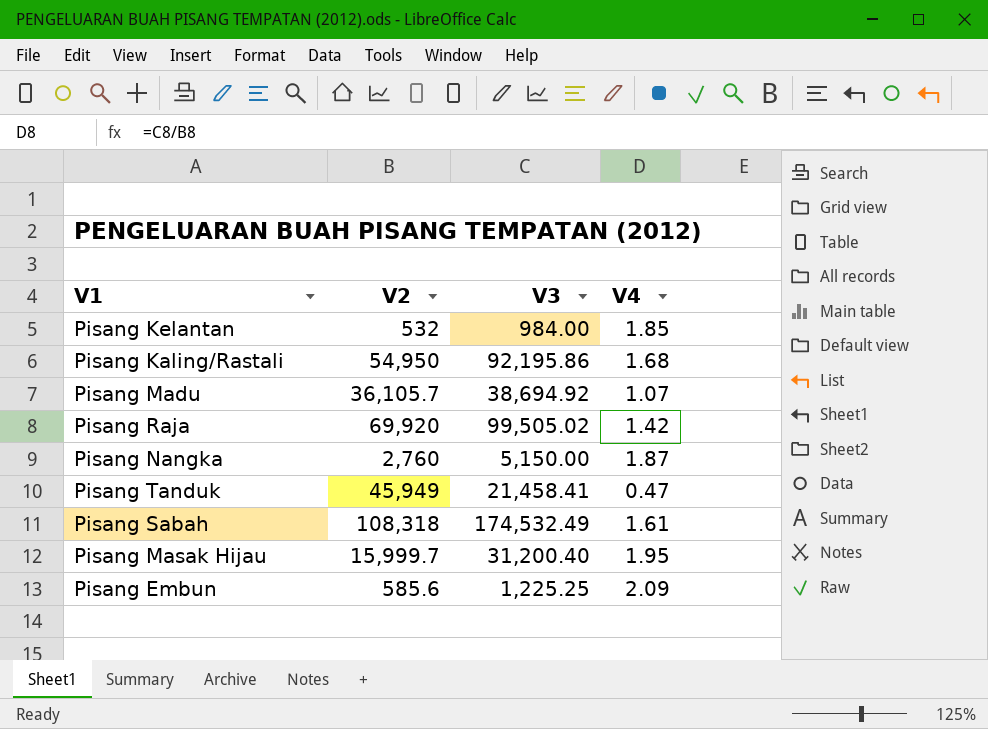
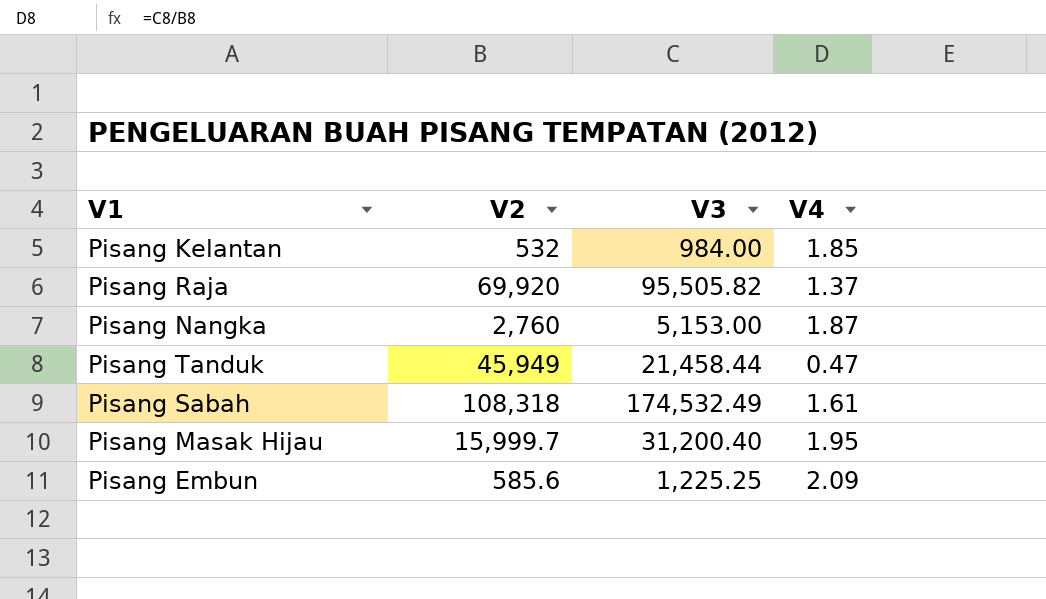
row Pisang Kaling/Rastali: 54,950 | 92,195.86 | 1.68 -> none
row Pisang Madu: 36,105.7 | 38,694.92 | 1.07 -> none
Pisang Raja | V3: 99,505.02 -> 95,505.82
Pisang Raja | V4: 1.42 -> 1.37
Pisang Nangka | V3: 5,150.00 -> 5,153.00
Pisang Tanduk | V3: 21,458.41 -> 21,458.44

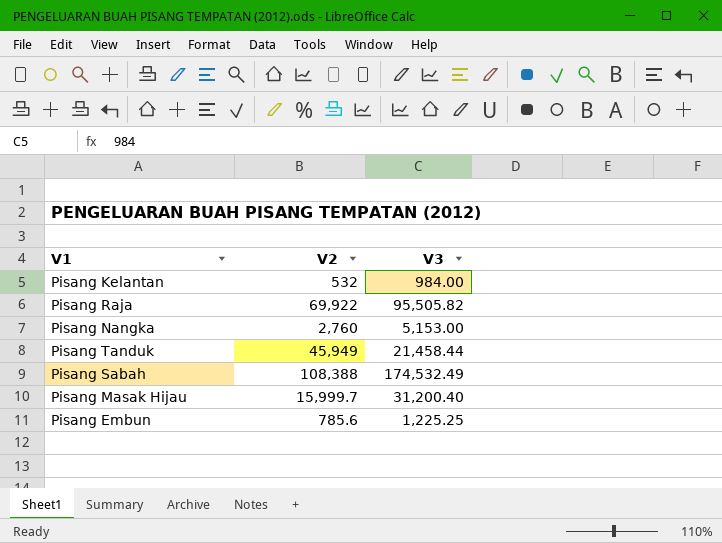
column V4 | formula: [V3] / [V2] -> none
Pisang Raja | V2: 69,920 -> 69,922
Pisang Sabah | V2: 108,318 -> 108,388
Pisang Embun | V2: 585.6 -> 785.6

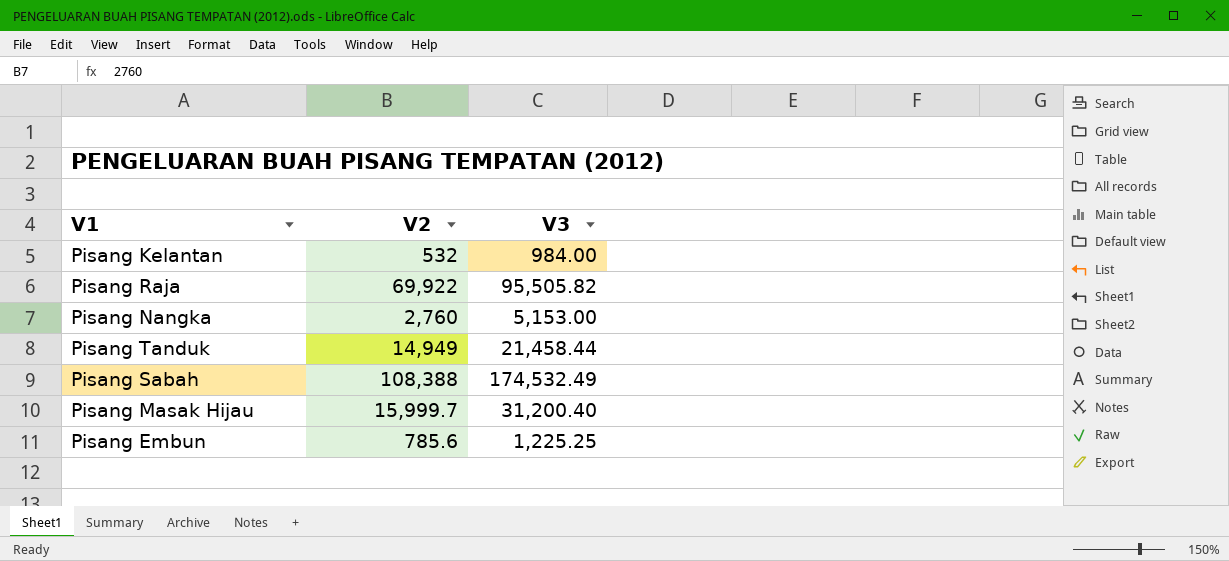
Pisang Tanduk | V2: 45,949 -> 14,949

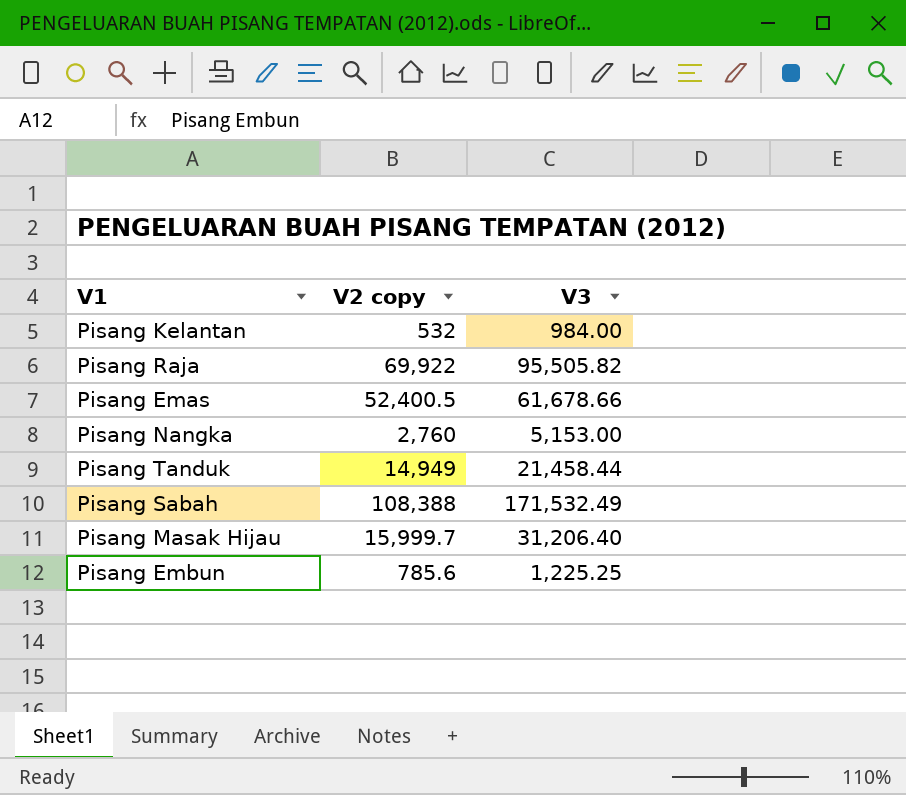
column name: V2 -> V2 copy
row Pisang Emas: none -> 52,400.5 | 61,678.66
Pisang Sabah | V3: 174,532.49 -> 171,532.49
Pisang Masak Hijau | V3: 31,200.40 -> 31,206.40

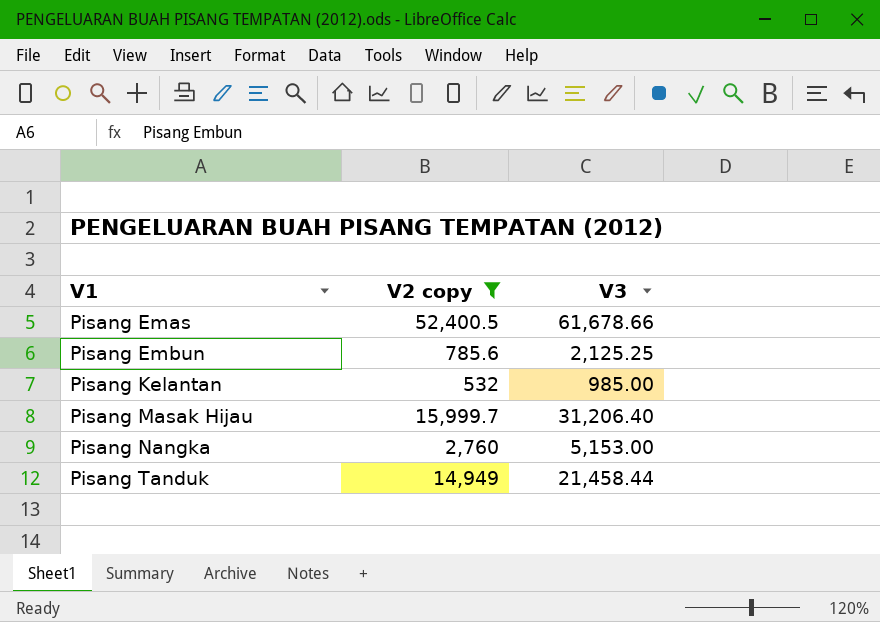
filter: none -> V2 copy <= 52,400.5
row order: none -> V1 ascending
Pisang Embun | V3: 1,225.25 -> 2,125.25
Pisang Kelantan | V3: 984.00 -> 985.00

